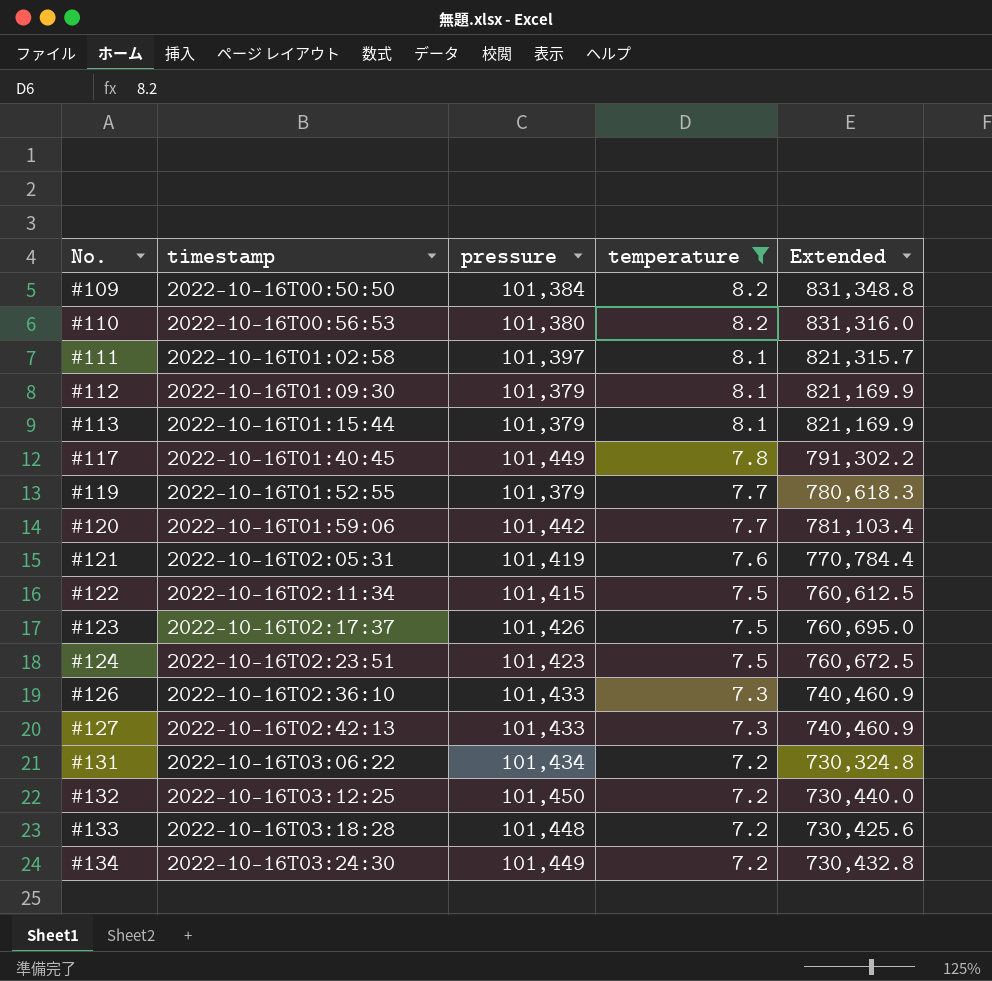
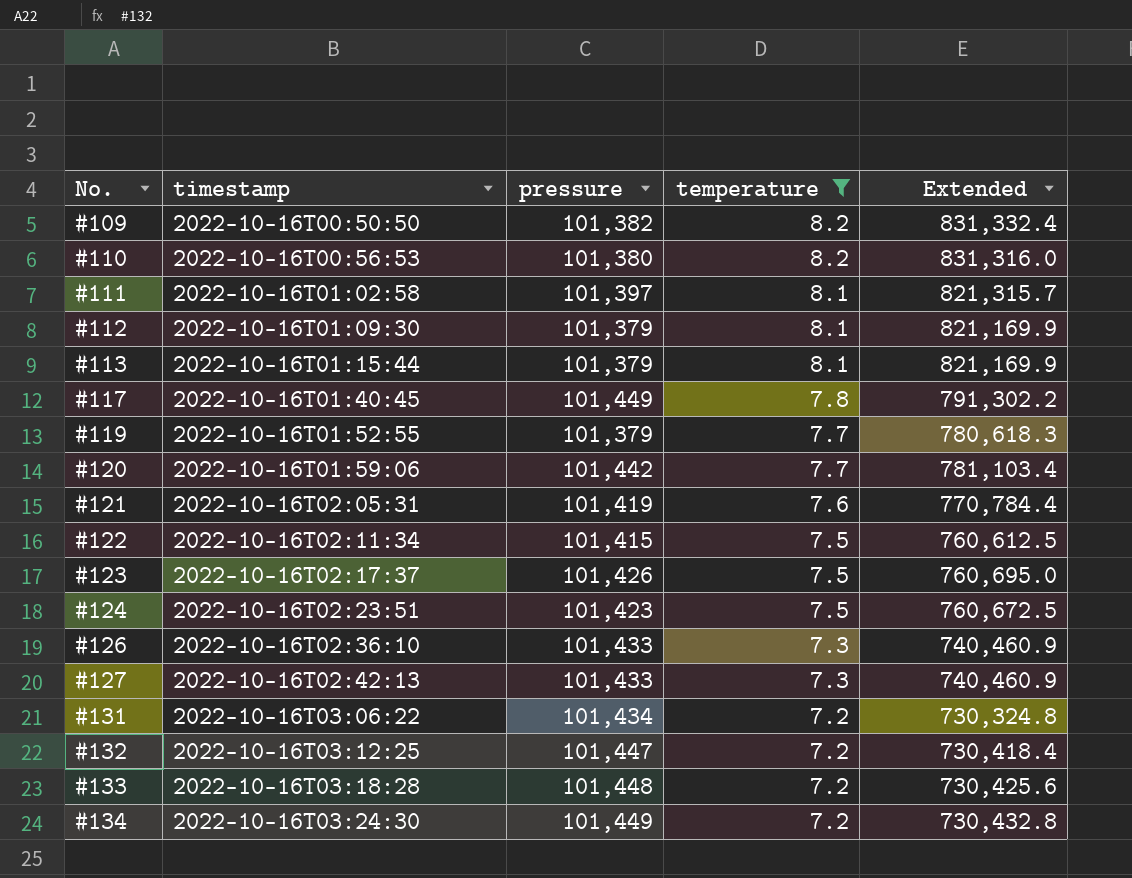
#109 | pressure: 101,384 -> 101,382
#109 | Extended: 831,348.8 -> 831,332.4
#132 | pressure: 101,450 -> 101,447
#132 | Extended: 730,440.0 -> 730,418.4

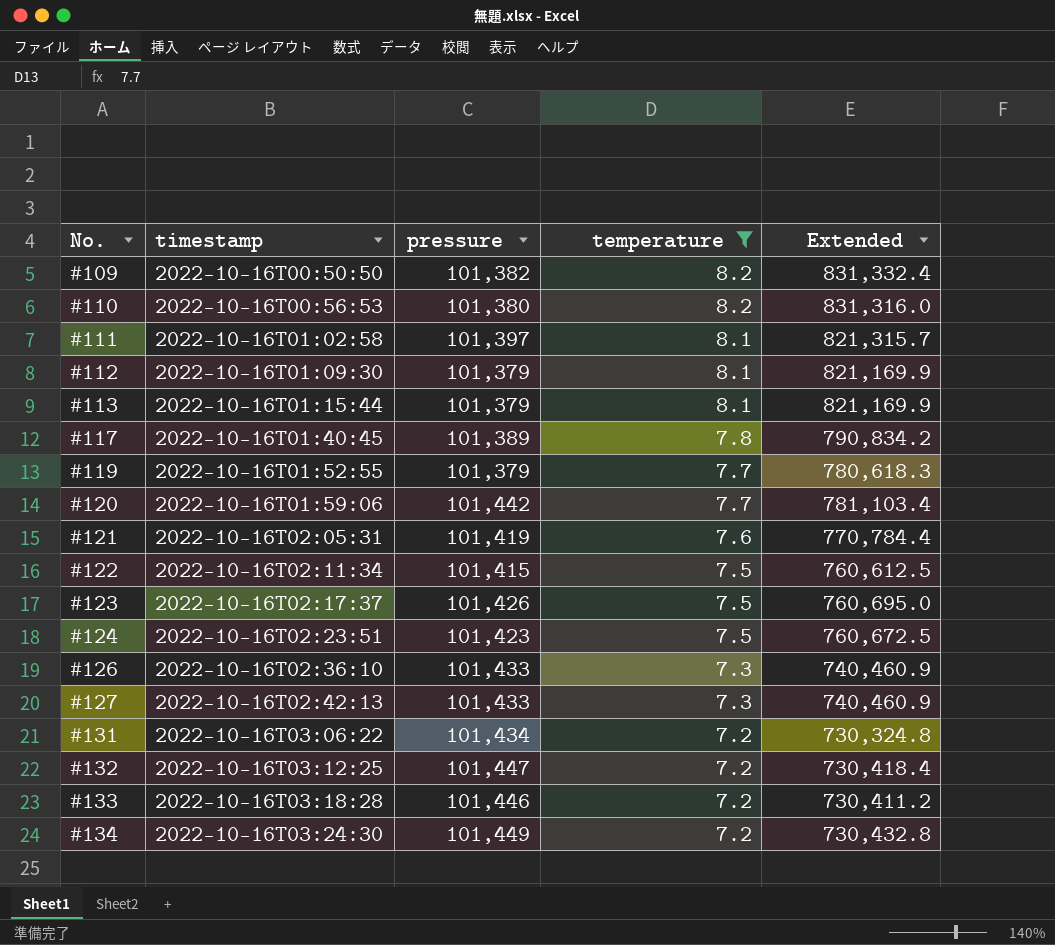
#117 | pressure: 101,449 -> 101,389
#117 | Extended: 791,302.2 -> 790,834.2
#133 | pressure: 101,448 -> 101,446
#133 | Extended: 730,425.6 -> 730,411.2

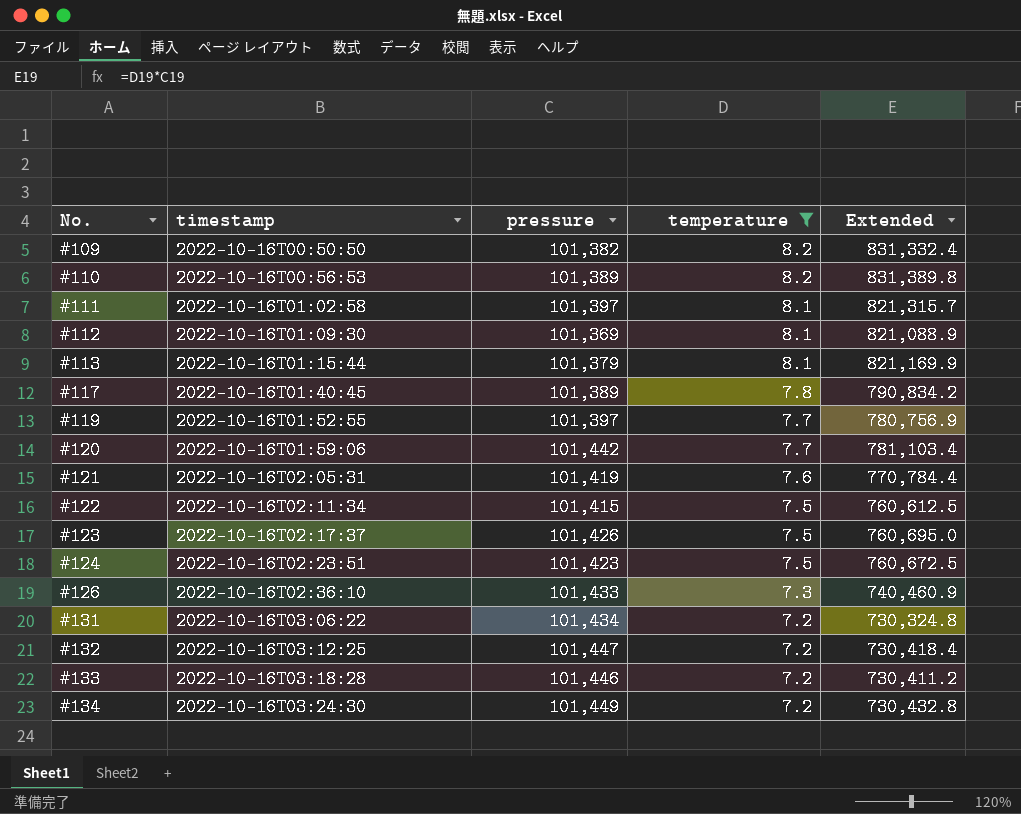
row #127: 2022-10-16T02:42:13 | 101,433 | 7.3 | 740,460.9 -> none
#110 | pressure: 101,380 -> 101,389
#110 | Extended: 831,316.0 -> 831,389.8
#112 | pressure: 101,379 -> 101,369
#112 | Extended: 821,169.9 -> 821,088.9
#119 | pressure: 101,379 -> 101,397
#119 | Extended: 780,618.3 -> 780,756.9

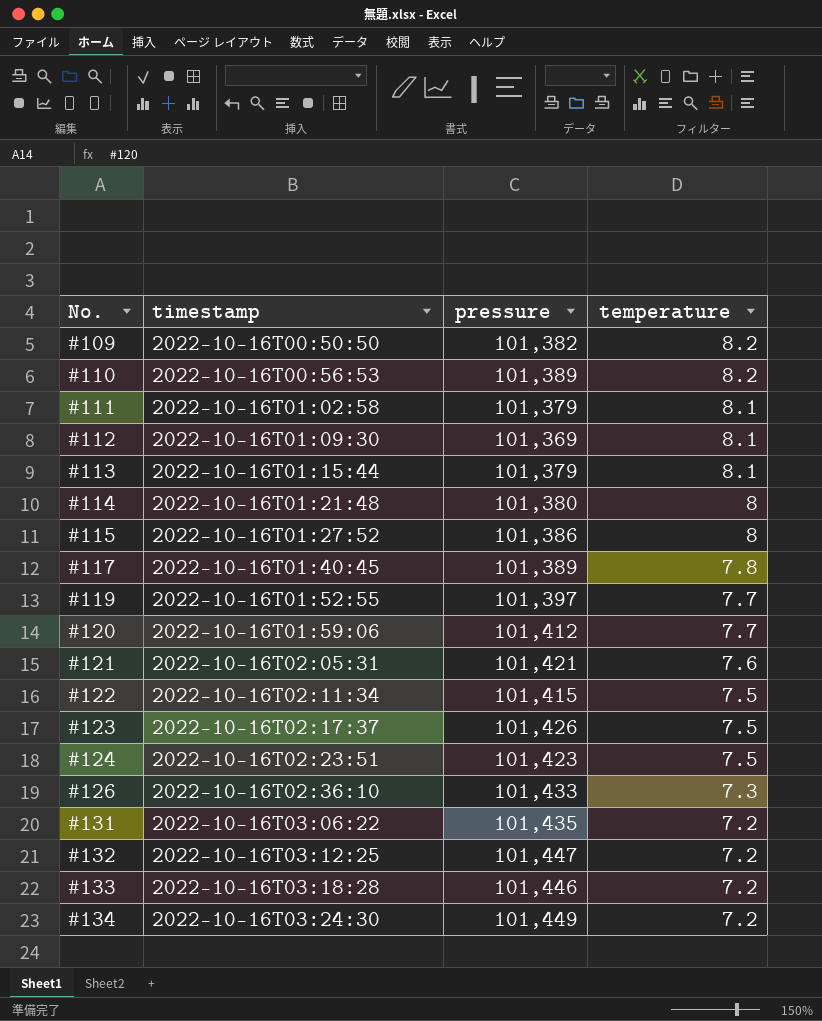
filter: temperature != 8 -> none
column Extended | formula: [pressure] * [temperature] -> none
#111 | pressure: 101,397 -> 101,379
#120 | pressure: 101,442 -> 101,412
#121 | pressure: 101,419 -> 101,421
#131 | pressure: 101,434 -> 101,435

